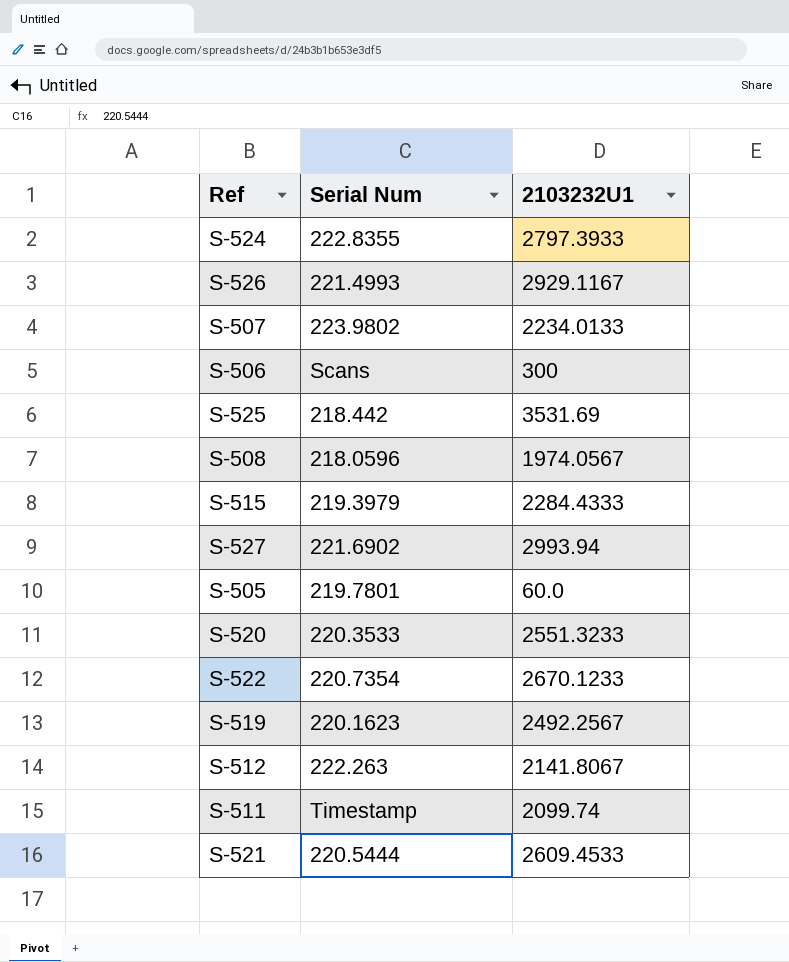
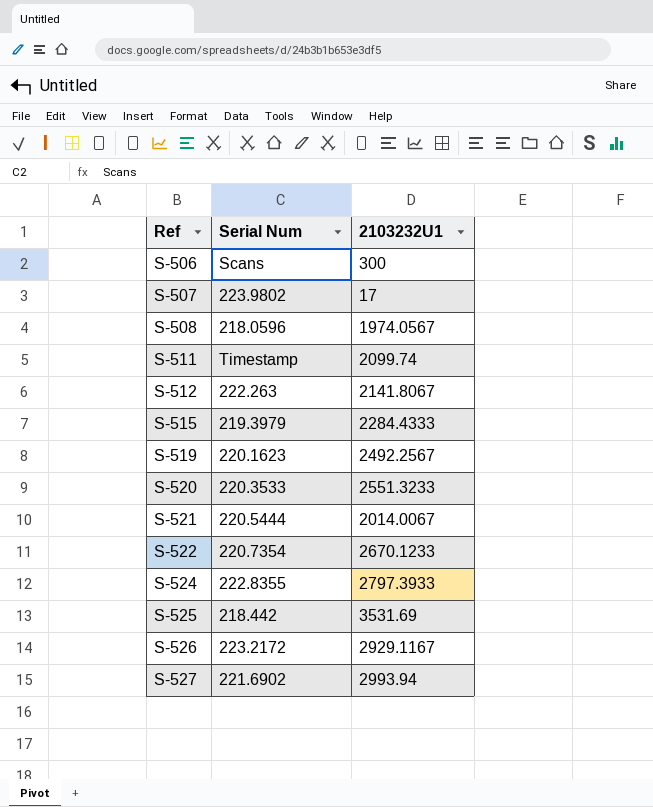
row order: none -> Ref ascending
row S-505: 219.7801 | 60.0 -> none
S-507 | 2103232U1: 2234.0133 -> 17
S-521 | 2103232U1: 2609.4533 -> 2014.0067
S-526 | Serial Num: 221.4993 -> 223.2172

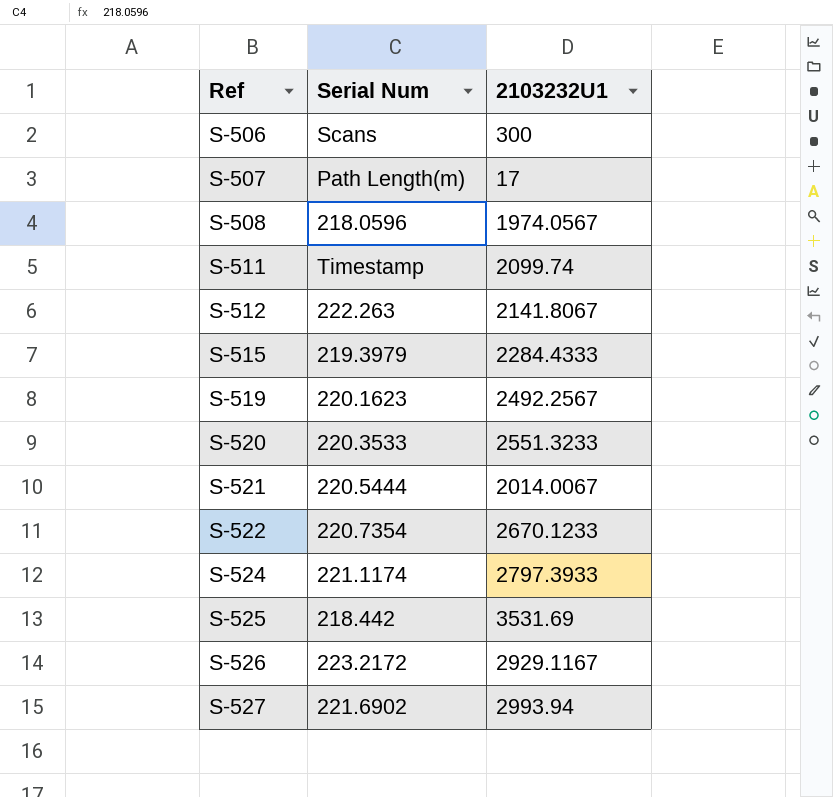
S-507 | Serial Num: 223.9802 -> Path Length(m)
S-524 | Serial Num: 222.8355 -> 221.1174

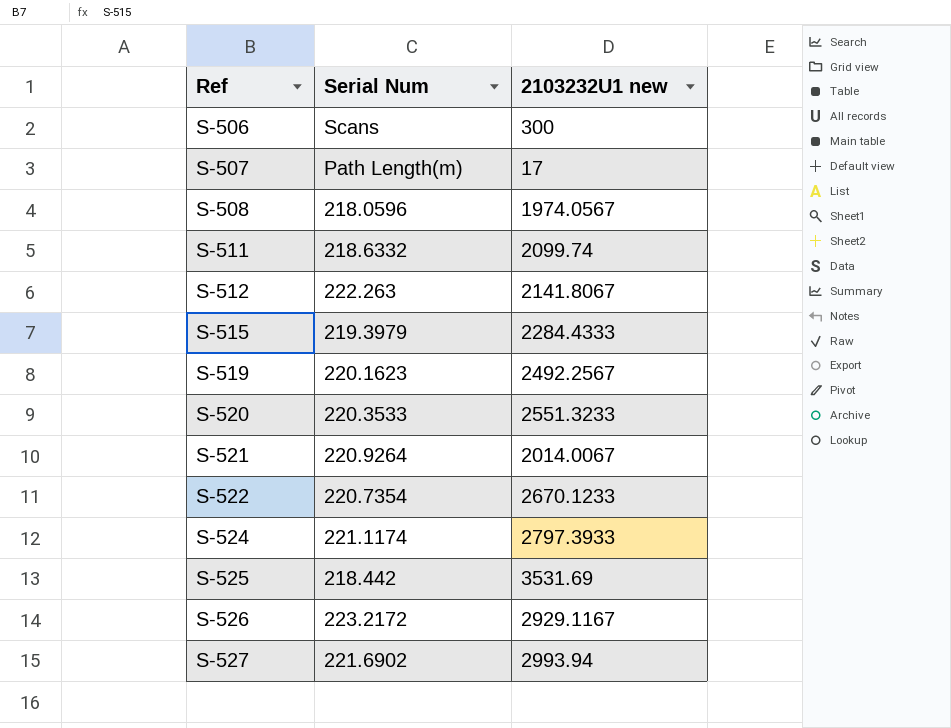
column name: 2103232U1 -> 2103232U1 new
S-511 | Serial Num: Timestamp -> 218.6332
S-521 | Serial Num: 220.5444 -> 220.9264

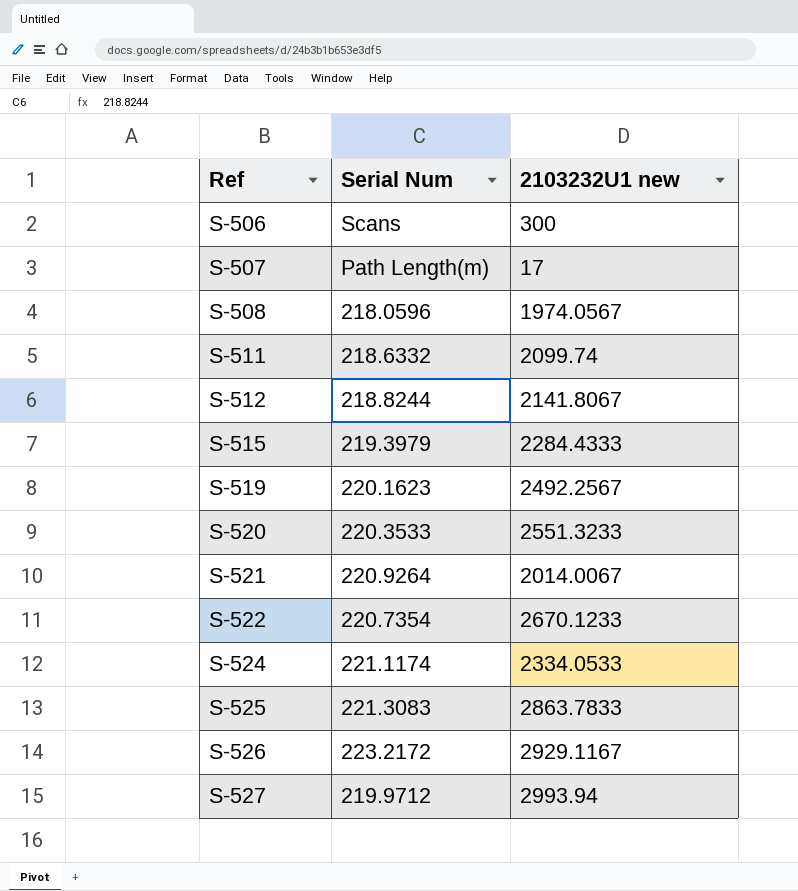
S-512 | Serial Num: 222.263 -> 218.8244
S-524 | 2103232U1 new: 2797.3933 -> 2334.0533
S-525 | Serial Num: 218.442 -> 221.3083
S-525 | 2103232U1 new: 3531.69 -> 2863.7833
S-527 | Serial Num: 221.6902 -> 219.9712

